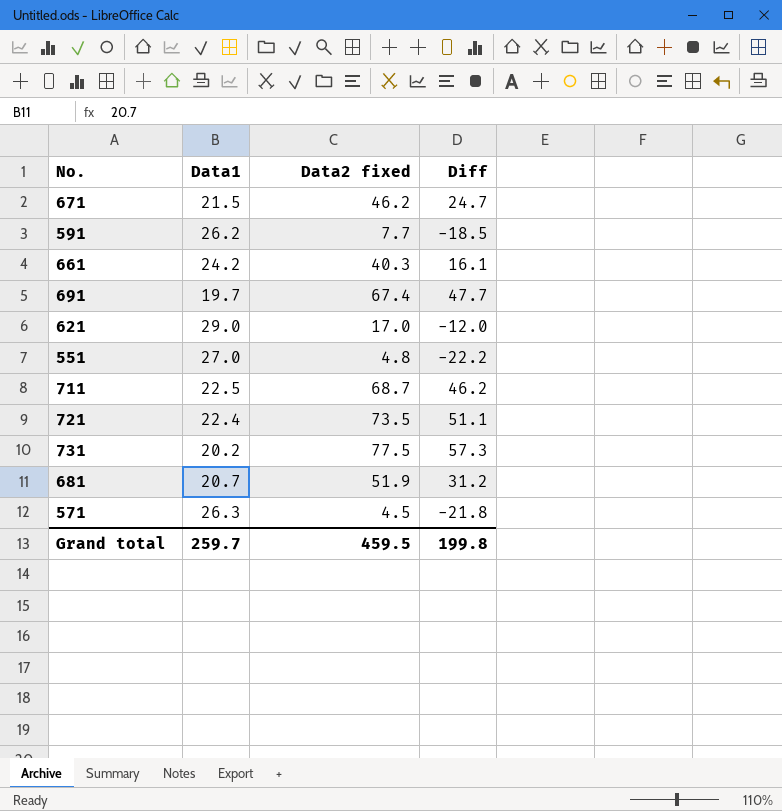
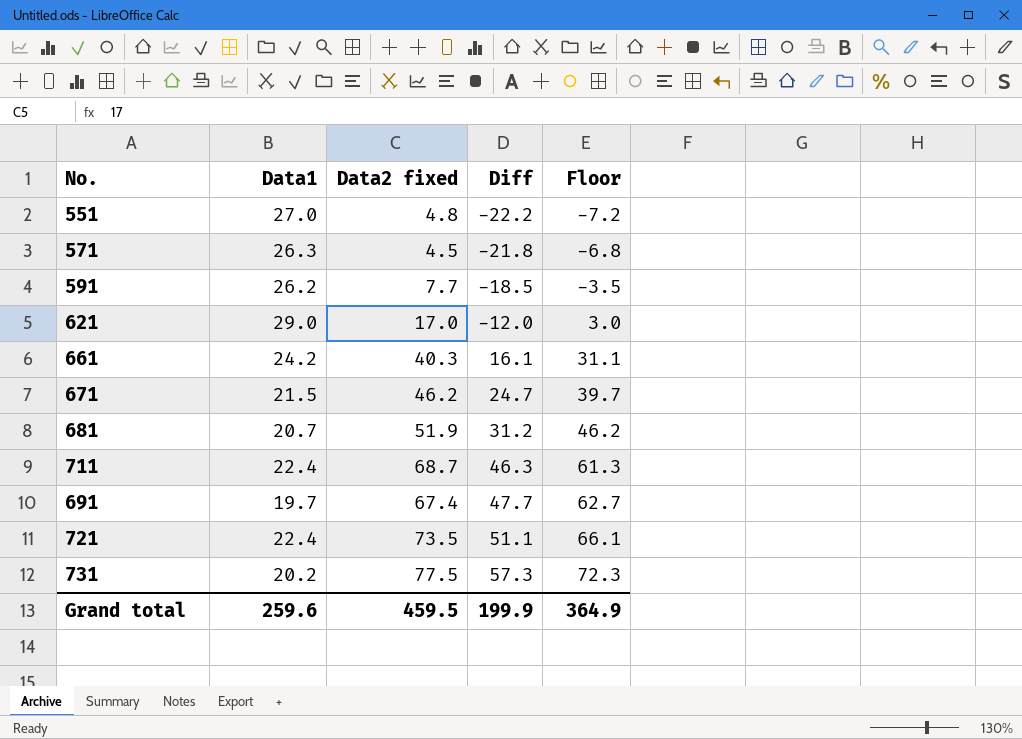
row order: none -> Diff ascending
column Floor | formula: none -> [Diff] + 15
711 | Data1: 22.5 -> 22.4
711 | Diff: 46.2 -> 46.3
Grand total | Data1: 259.7 -> 259.6
Grand total | Diff: 199.8 -> 199.9

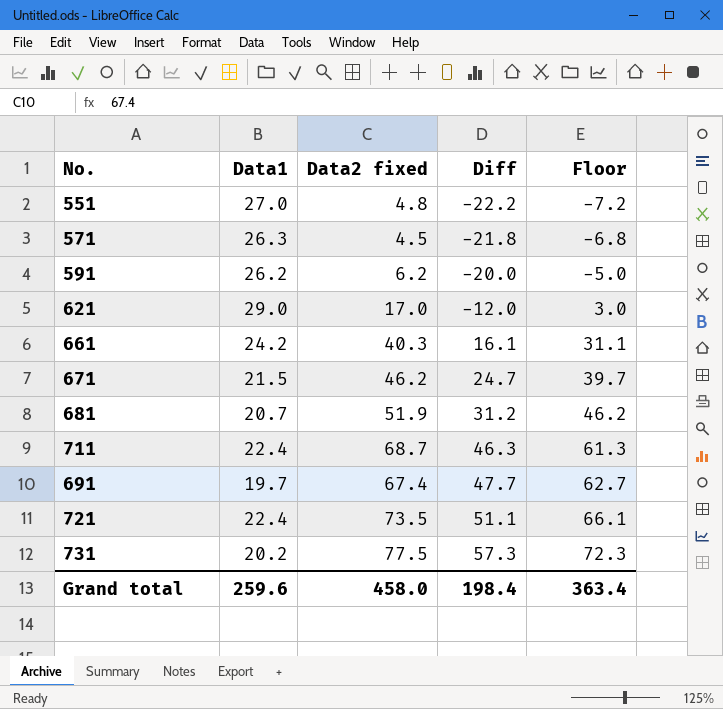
591 | Data2 fixed: 7.7 -> 6.2
591 | Diff: -18.5 -> -20.0
591 | Floor: -3.5 -> -5.0
Grand total | Data2 fixed: 459.5 -> 458.0
Grand total | Diff: 199.9 -> 198.4
Grand total | Floor: 364.9 -> 363.4

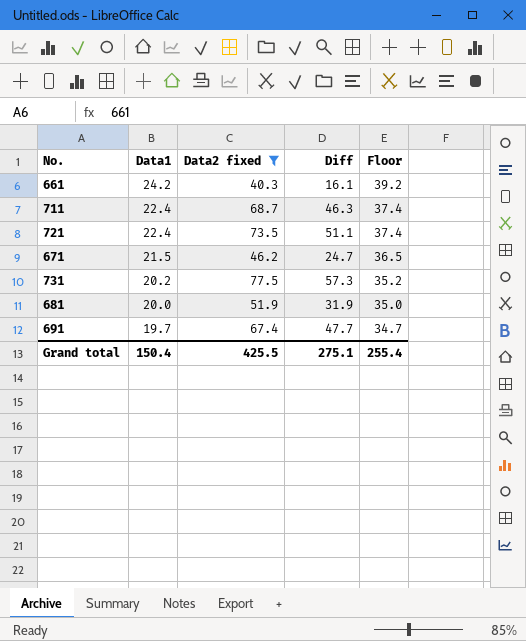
filter: none -> Data2 fixed >= 40.3
row order: Diff ascending -> Data1 descending
column Floor | formula: [Diff] + 15 -> [Data1] + 15
681 | Data1: 20.7 -> 20.0
681 | Diff: 31.2 -> 31.9
Grand total | Data1: 259.6 -> 150.4
Grand total | Data2 fixed: 458.0 -> 425.5
Grand total | Diff: 198.4 -> 275.1
Grand total | Floor: 363.4 -> 255.4

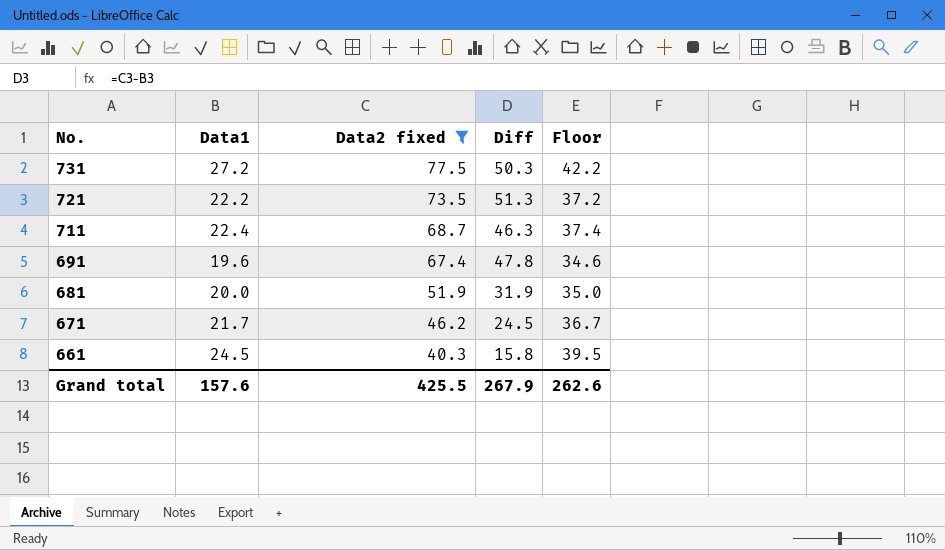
row order: Data1 descending -> No. descending
731 | Data1: 20.2 -> 27.2
731 | Diff: 57.3 -> 50.3
731 | Floor: 35.2 -> 42.2
721 | Data1: 22.4 -> 22.2
721 | Diff: 51.1 -> 51.3
721 | Floor: 37.4 -> 37.2
691 | Data1: 19.7 -> 19.6
691 | Diff: 47.7 -> 47.8
691 | Floor: 34.7 -> 34.6
671 | Data1: 21.5 -> 21.7
671 | Diff: 24.7 -> 24.5
671 | Floor: 36.5 -> 36.7
661 | Data1: 24.2 -> 24.5
661 | Diff: 16.1 -> 15.8
661 | Floor: 39.2 -> 39.5
Grand total | Data1: 150.4 -> 157.6
Grand total | Diff: 275.1 -> 267.9
Grand total | Floor: 255.4 -> 262.6

